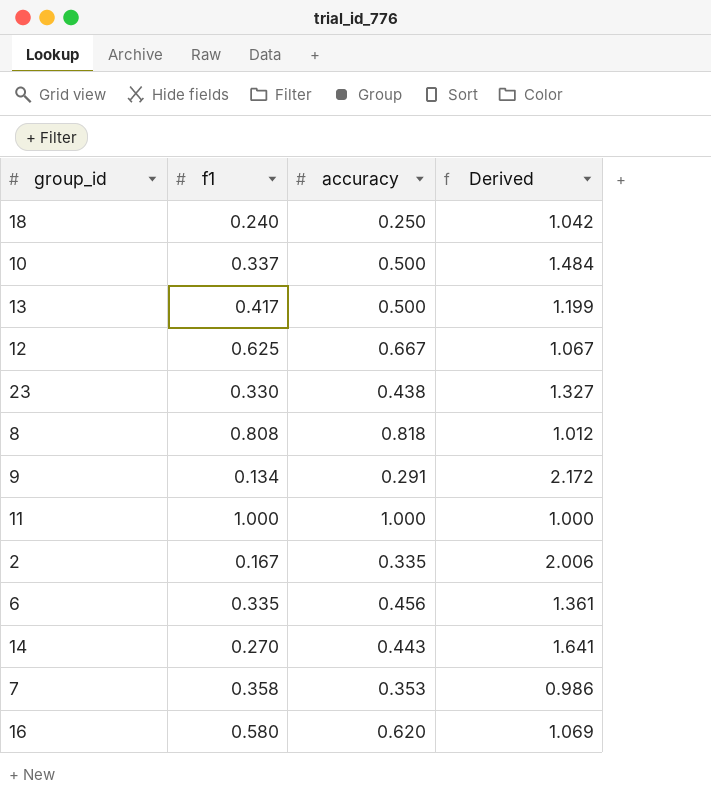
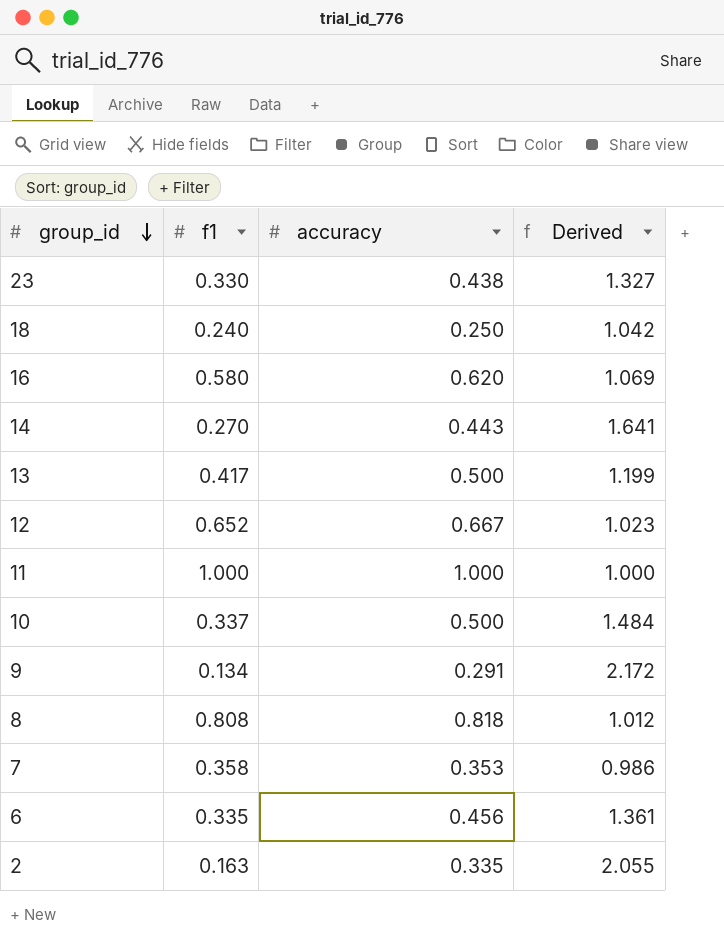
row order: none -> group_id descending
12 | f1: 0.625 -> 0.652
12 | Derived: 1.067 -> 1.023
2 | f1: 0.167 -> 0.163
2 | Derived: 2.006 -> 2.055

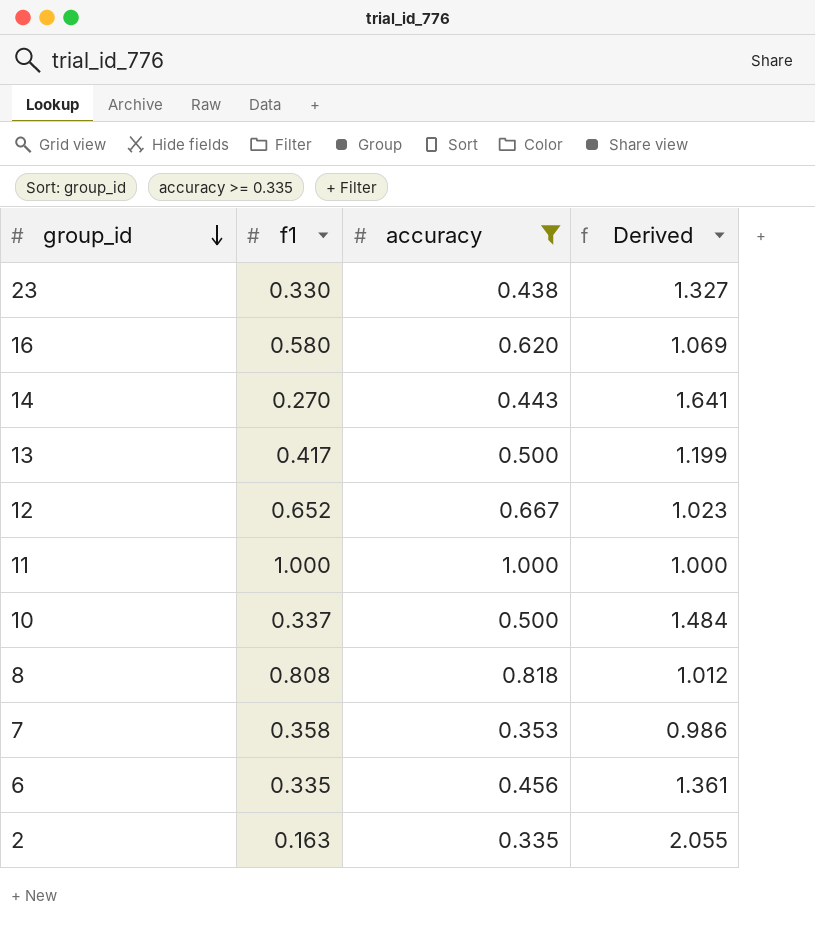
filter: none -> accuracy >= 0.335

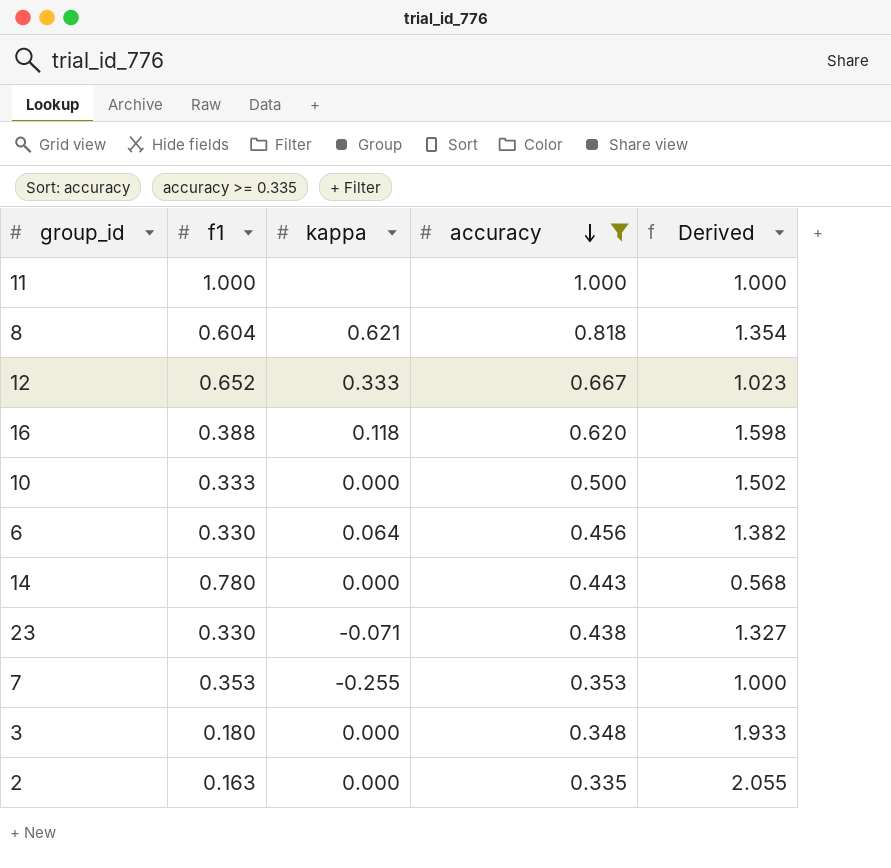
row order: group_id descending -> accuracy descending
column kappa | position: none -> 3
row 13: 0.417 | 0.500 | 1.199 -> none
8 | f1: 0.808 -> 0.604
8 | Derived: 1.012 -> 1.354
16 | f1: 0.580 -> 0.388
16 | Derived: 1.069 -> 1.598
10 | f1: 0.337 -> 0.333
10 | Derived: 1.484 -> 1.502
6 | f1: 0.335 -> 0.330
6 | Derived: 1.361 -> 1.382
14 | f1: 0.270 -> 0.780
14 | Derived: 1.641 -> 0.568
7 | f1: 0.358 -> 0.353
7 | Derived: 0.986 -> 1.000
row 3: none -> 0.180 | 0.000 | 0.348 | 1.933

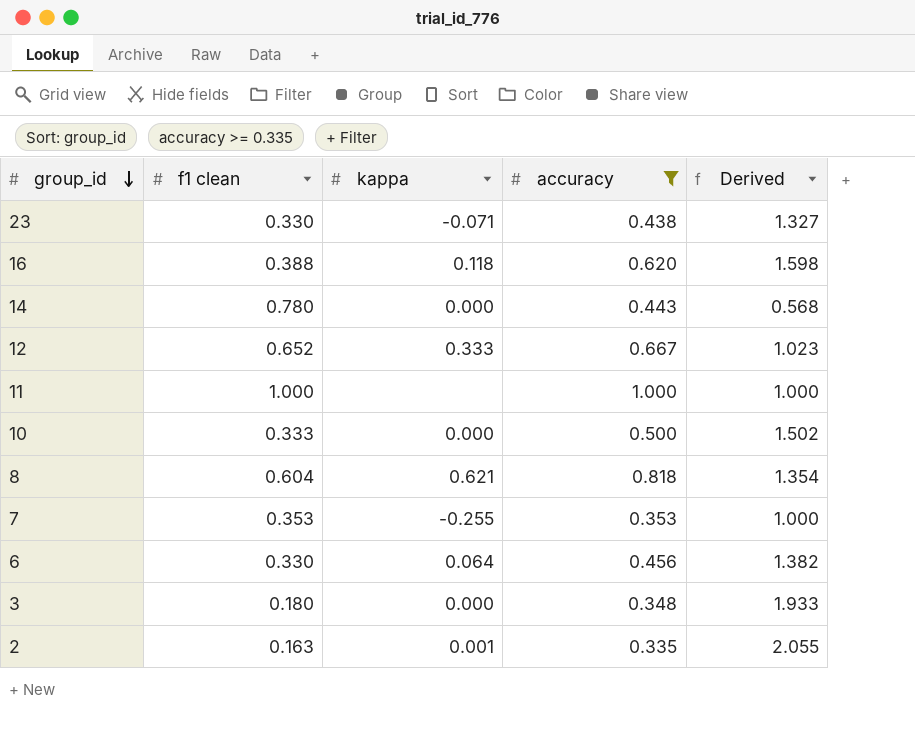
row order: accuracy descending -> group_id descending
column name: f1 -> f1 clean
2 | kappa: 0.000 -> 0.001

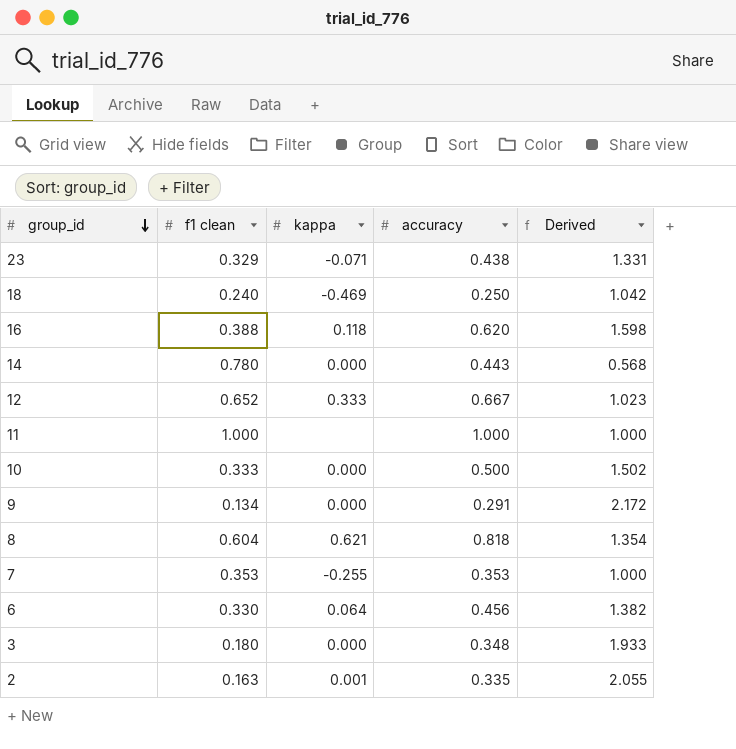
filter: accuracy >= 0.335 -> none
23 | f1 clean: 0.330 -> 0.329
23 | Derived: 1.327 -> 1.331

